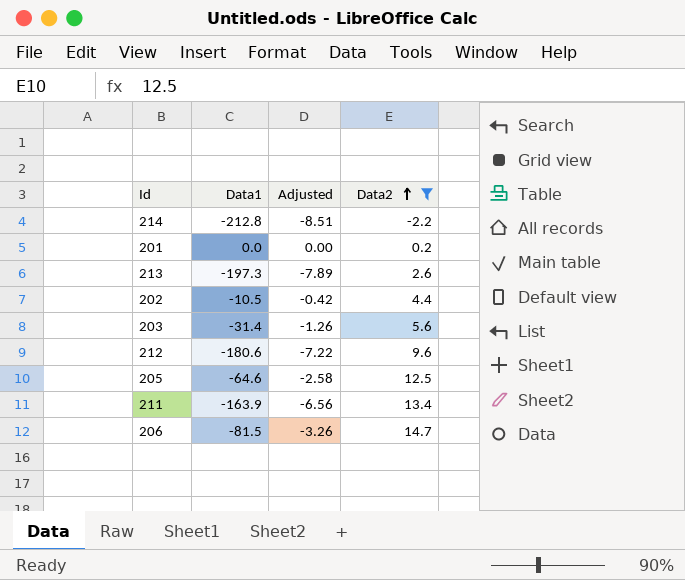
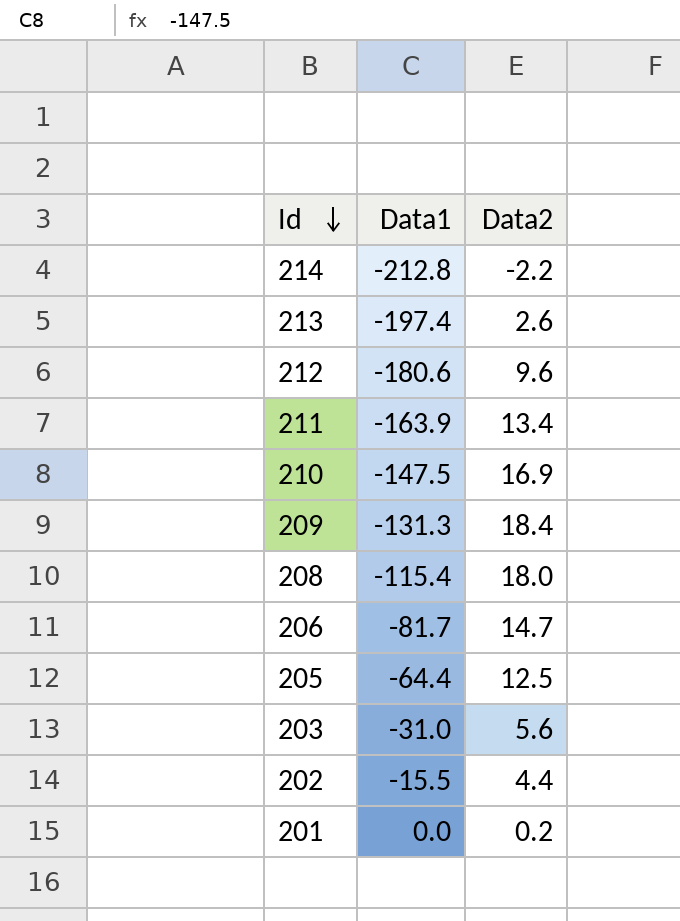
filter: Data2 <= 14.7 -> none
row order: Data2 ascending -> Id descending
column Adjusted | formula: [Data1] * 0.04 -> none
213 | Data1: -197.3 -> -197.4
206 | Data1: -81.5 -> -81.7
205 | Data1: -64.6 -> -64.4
203 | Data1: -31.4 -> -31.0
202 | Data1: -10.5 -> -15.5

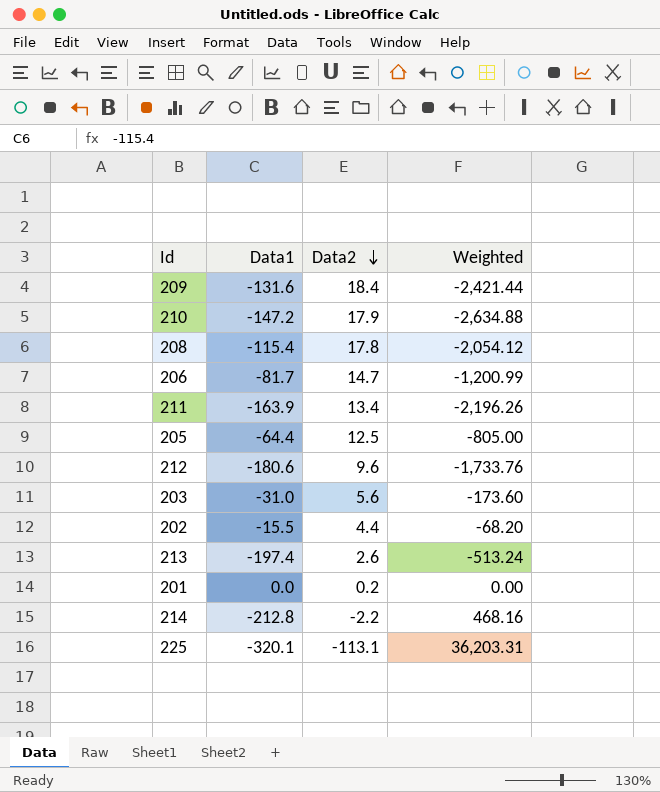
row order: Id descending -> Data2 descending
column Weighted | formula: none -> [Data1] * [Data2]
209 | Data1: -131.3 -> -131.6
210 | Data1: -147.5 -> -147.2
210 | Data2: 16.9 -> 17.9
208 | Data2: 18.0 -> 17.8
row 225: none -> -320.1 | -113.1 | 36,203.31

